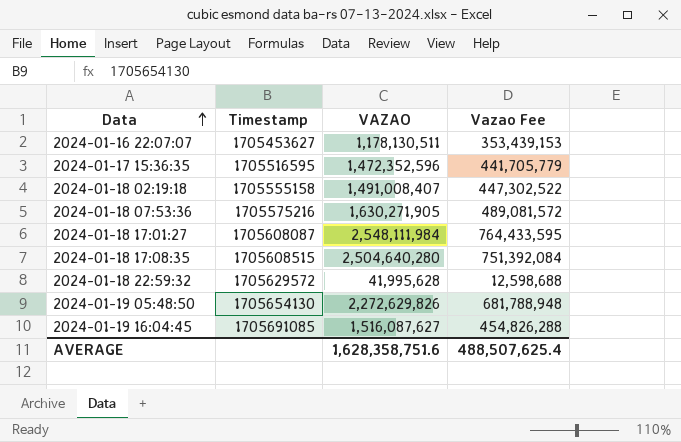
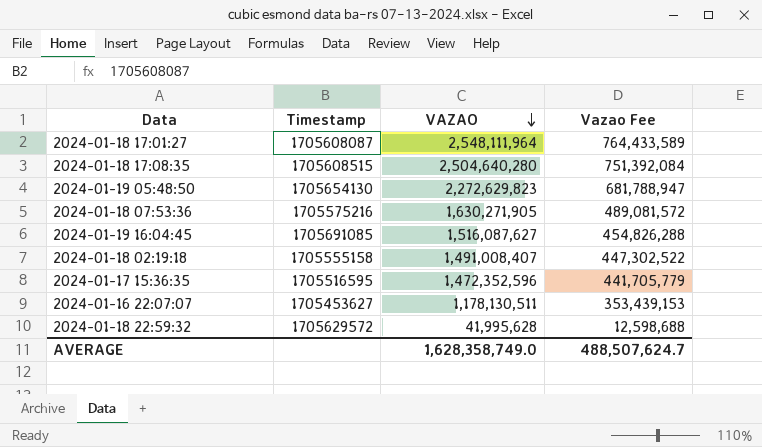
row order: Data ascending -> VAZAO descending
2024-01-18 17:01:27 | VAZAO: 2,548,111,984 -> 2,548,111,964
2024-01-18 17:01:27 | Vazao Fee: 764,433,595 -> 764,433,589
2024-01-19 05:48:50 | VAZAO: 2,272,629,826 -> 2,272,629,823
2024-01-19 05:48:50 | Vazao Fee: 681,788,948 -> 681,788,947
AVERAGE | VAZAO: 1,628,358,751.6 -> 1,628,358,749.0
AVERAGE | Vazao Fee: 488,507,625.4 -> 488,507,624.7

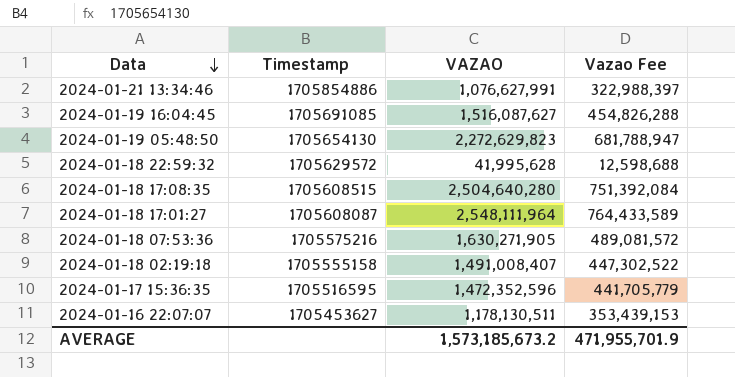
row order: VAZAO descending -> Data descending
row 2024-01-21 13:34:46: none -> 1705854886 | 1,076,627,991 | 322,988,397
AVERAGE | VAZAO: 1,628,358,749.0 -> 1,573,185,673.2
AVERAGE | Vazao Fee: 488,507,624.7 -> 471,955,701.9

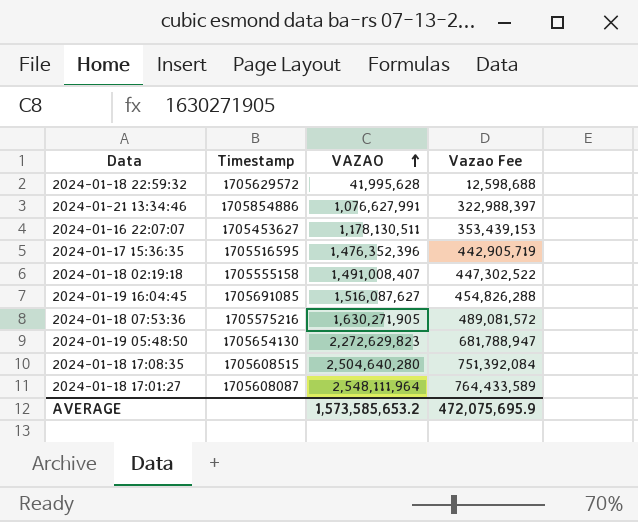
row order: Data descending -> VAZAO ascending
2024-01-17 15:36:35 | VAZAO: 1,472,352,596 -> 1,476,352,396
2024-01-17 15:36:35 | Vazao Fee: 441,705,779 -> 442,905,719
AVERAGE | VAZAO: 1,573,185,673.2 -> 1,573,585,653.2
AVERAGE | Vazao Fee: 471,955,701.9 -> 472,075,695.9

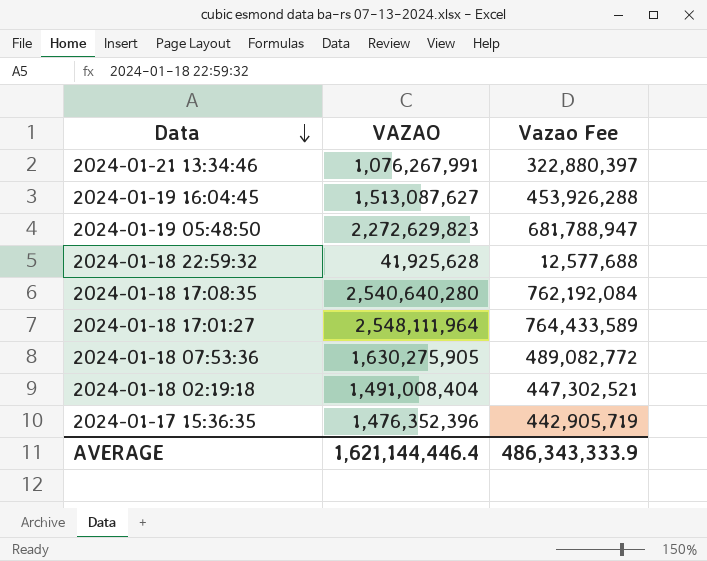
row order: VAZAO ascending -> Data descending
column Timestamp | position: 2 -> none
row 2024-01-16 22:07:07: 1705453627 | 1,178,130,511 | 353,439,153 -> none
2024-01-21 13:34:46 | VAZAO: 1,076,627,991 -> 1,076,267,991
2024-01-21 13:34:46 | Vazao Fee: 322,988,397 -> 322,880,397
2024-01-19 16:04:45 | VAZAO: 1,516,087,627 -> 1,513,087,627
2024-01-19 16:04:45 | Vazao Fee: 454,826,288 -> 453,926,288
2024-01-18 22:59:32 | VAZAO: 41,995,628 -> 41,925,628
2024-01-18 22:59:32 | Vazao Fee: 12,598,688 -> 12,577,688
2024-01-18 17:08:35 | VAZAO: 2,504,640,280 -> 2,540,640,280
2024-01-18 17:08:35 | Vazao Fee: 751,392,084 -> 762,192,084
2024-01-18 07:53:36 | VAZAO: 1,630,271,905 -> 1,630,275,905
2024-01-18 07:53:36 | Vazao Fee: 489,081,572 -> 489,082,772
2024-01-18 02:19:18 | VAZAO: 1,491,008,407 -> 1,491,008,404
2024-01-18 02:19:18 | Vazao Fee: 447,302,522 -> 447,302,521
AVERAGE | VAZAO: 1,573,585,653.2 -> 1,621,144,446.4
AVERAGE | Vazao Fee: 472,075,695.9 -> 486,343,333.9

